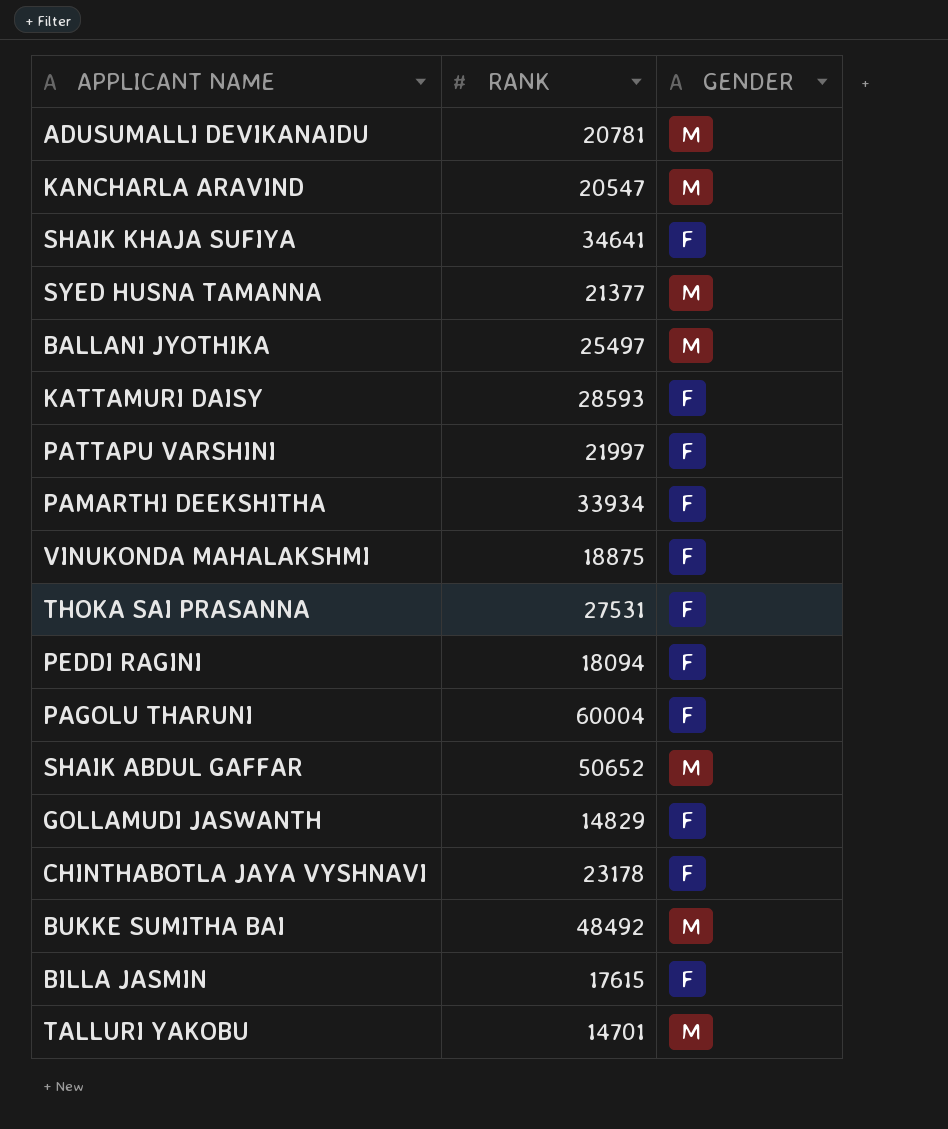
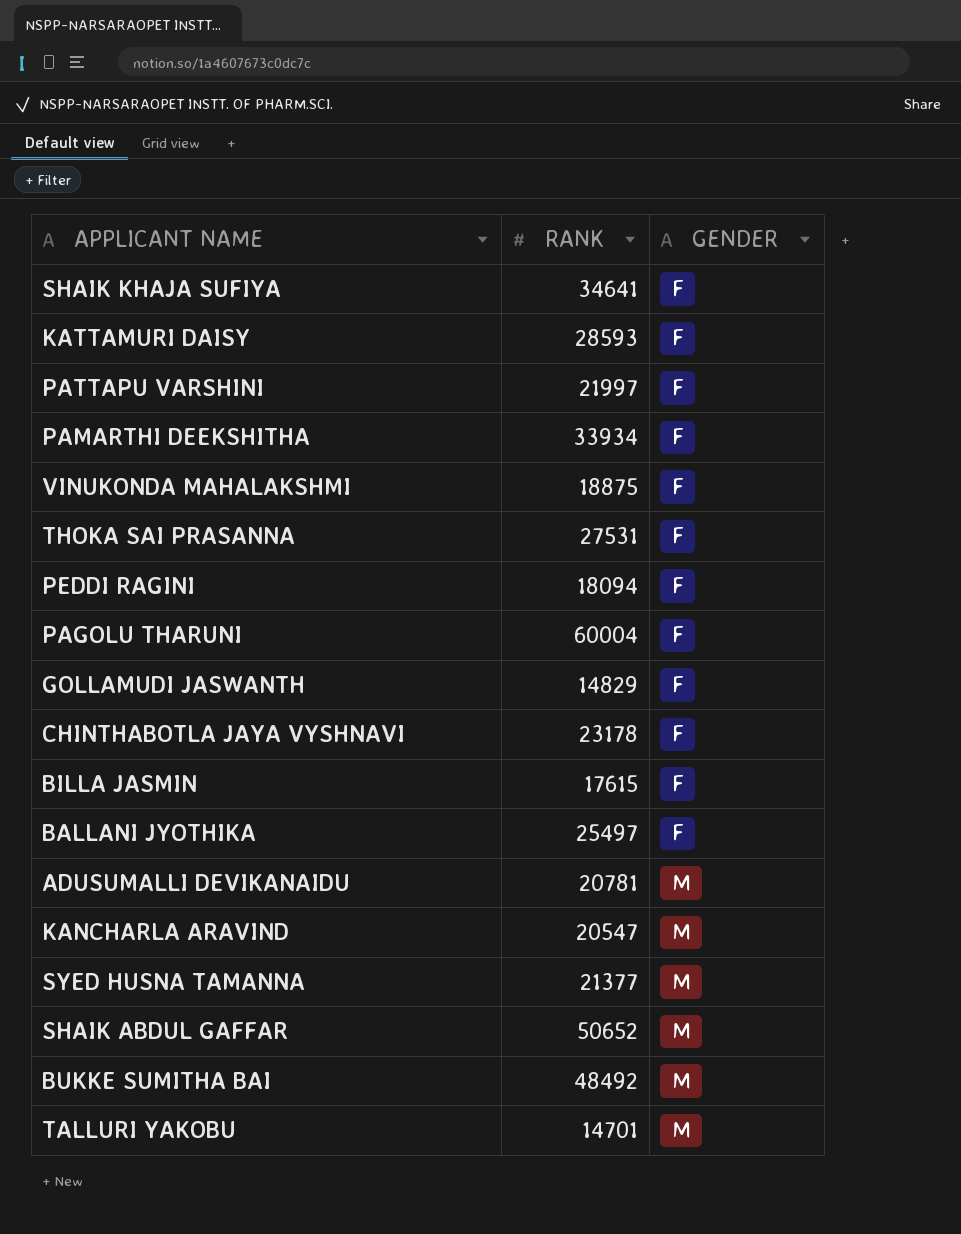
row order: none -> GENDER ascending
BALLANI JYOTHIKA | GENDER: M -> F

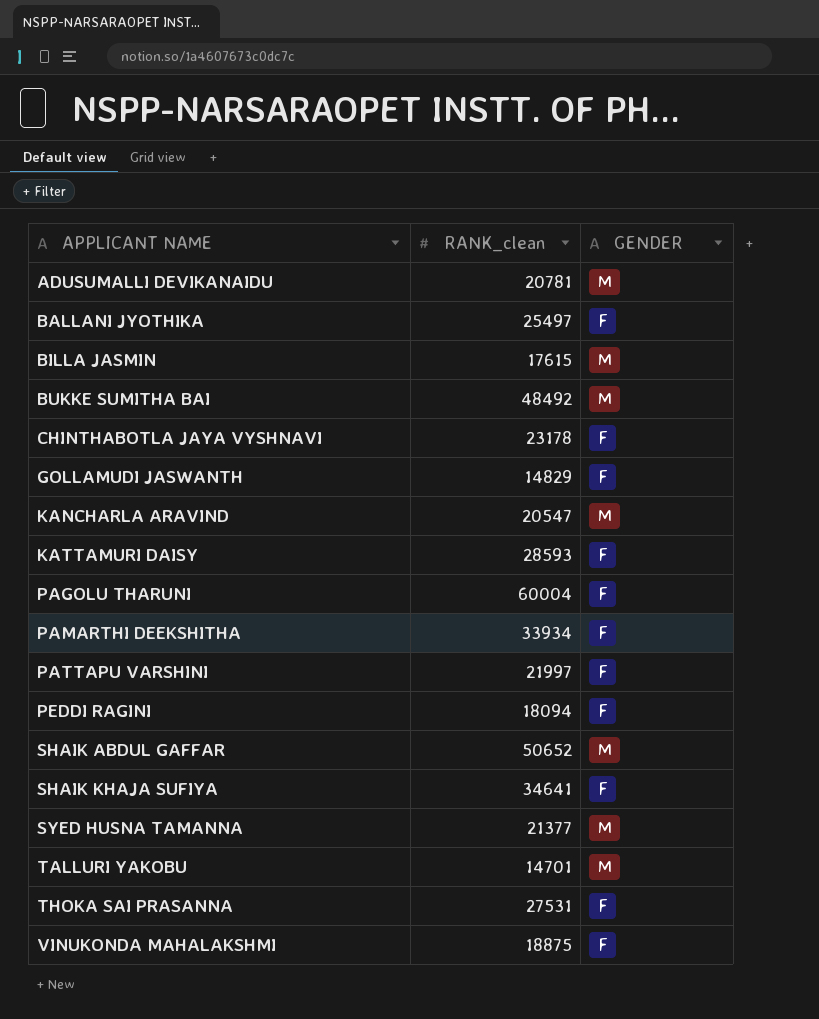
row order: GENDER ascending -> APPLICANT NAME ascending
column name: RANK -> RANK_clean
BILLA JASMIN | GENDER: F -> M

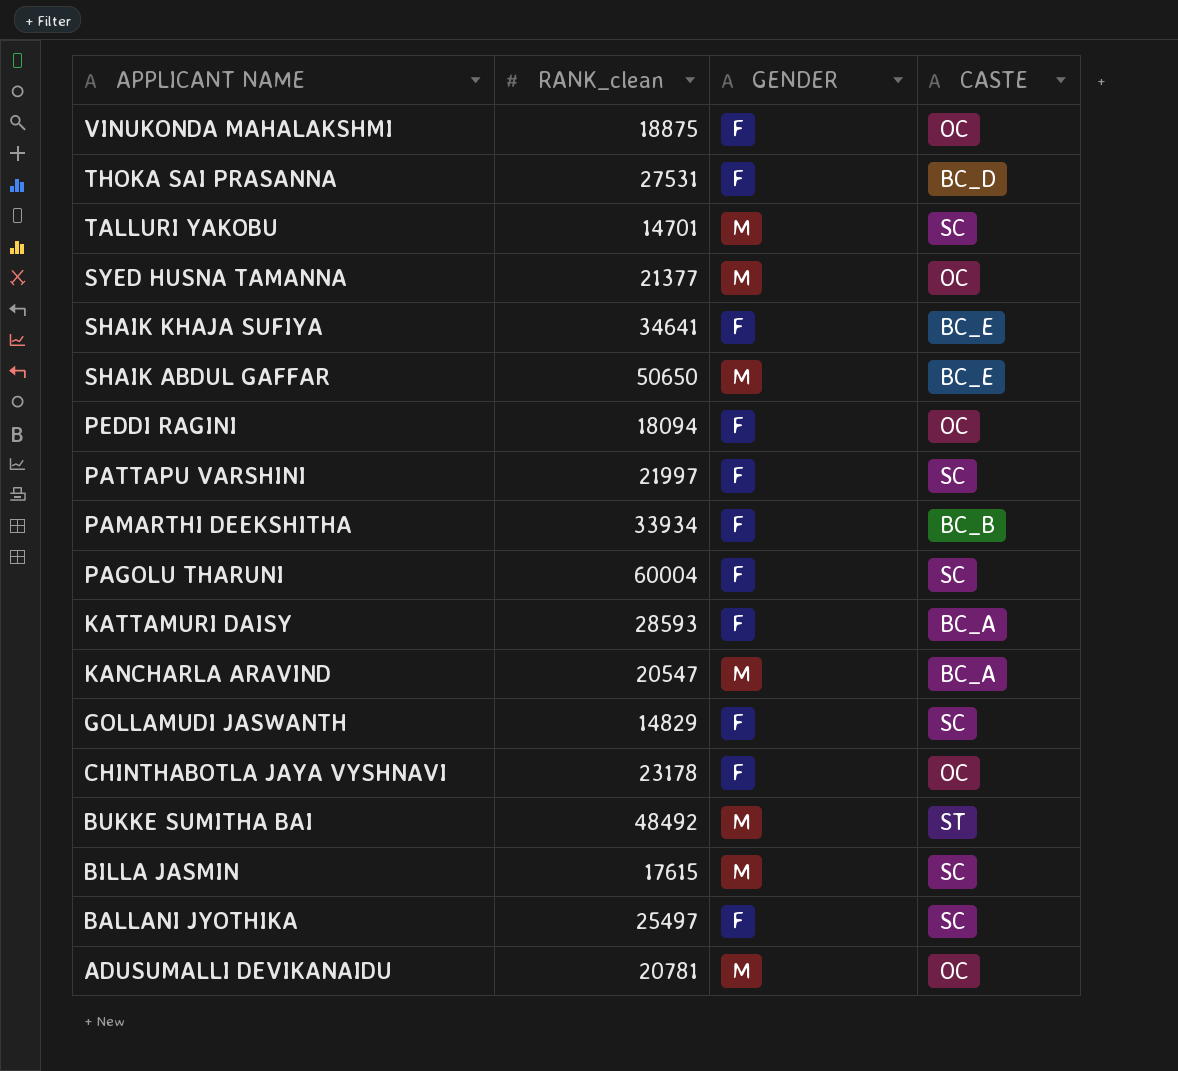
row order: APPLICANT NAME ascending -> APPLICANT NAME descending
column CASTE | position: none -> 4
SHAIK ABDUL GAFFAR | RANK_clean: 50652 -> 50650

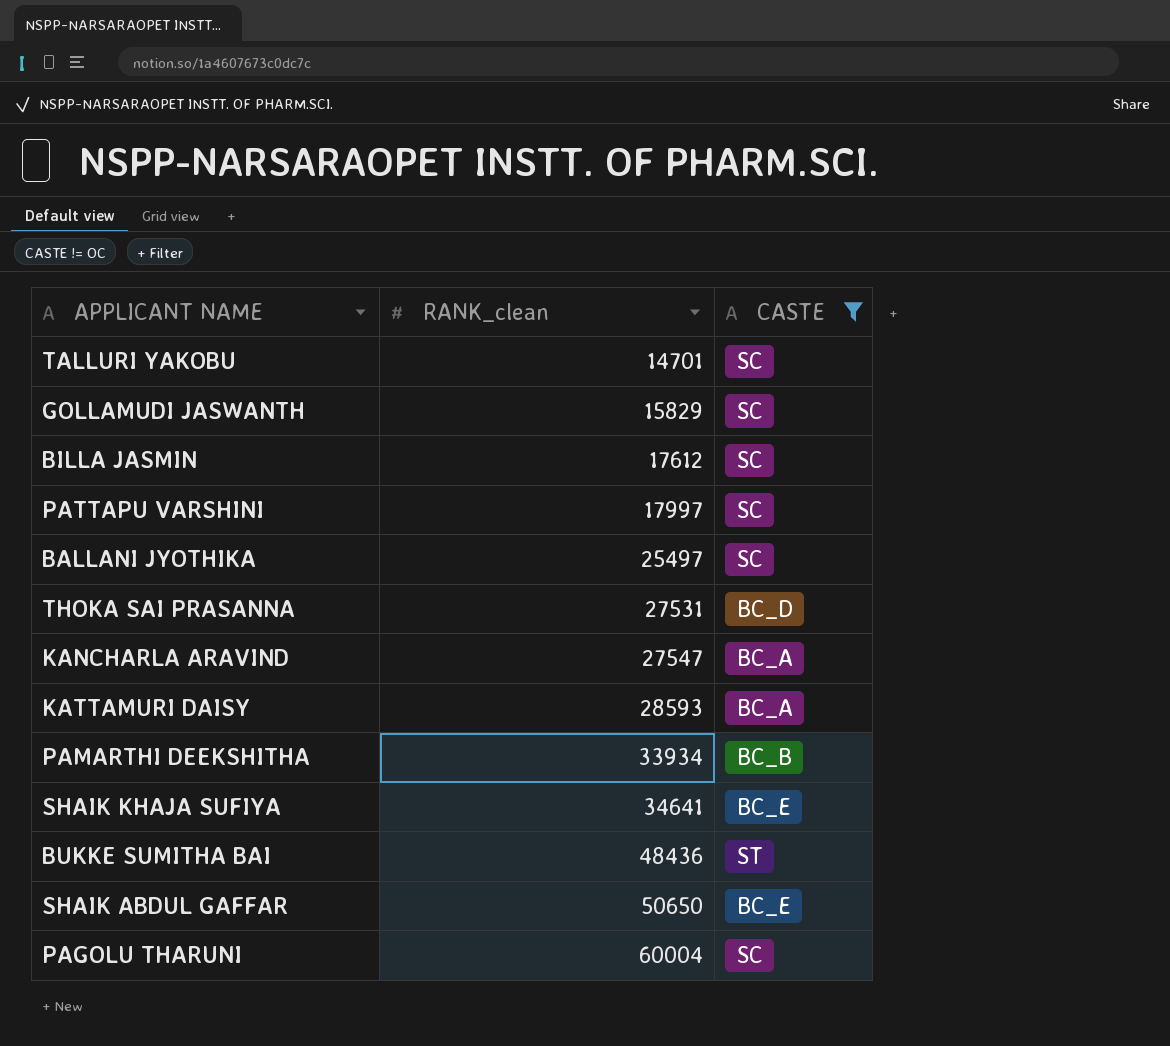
filter: none -> CASTE != OC
row order: APPLICANT NAME descending -> RANK_clean ascending
column GENDER | position: 3 -> none
GOLLAMUDI JASWANTH | RANK_clean: 14829 -> 15829
BILLA JASMIN | RANK_clean: 17615 -> 17612
PATTAPU VARSHINI | RANK_clean: 21997 -> 17997
KANCHARLA ARAVIND | RANK_clean: 20547 -> 27547
BUKKE SUMITHA BAI | RANK_clean: 48492 -> 48436

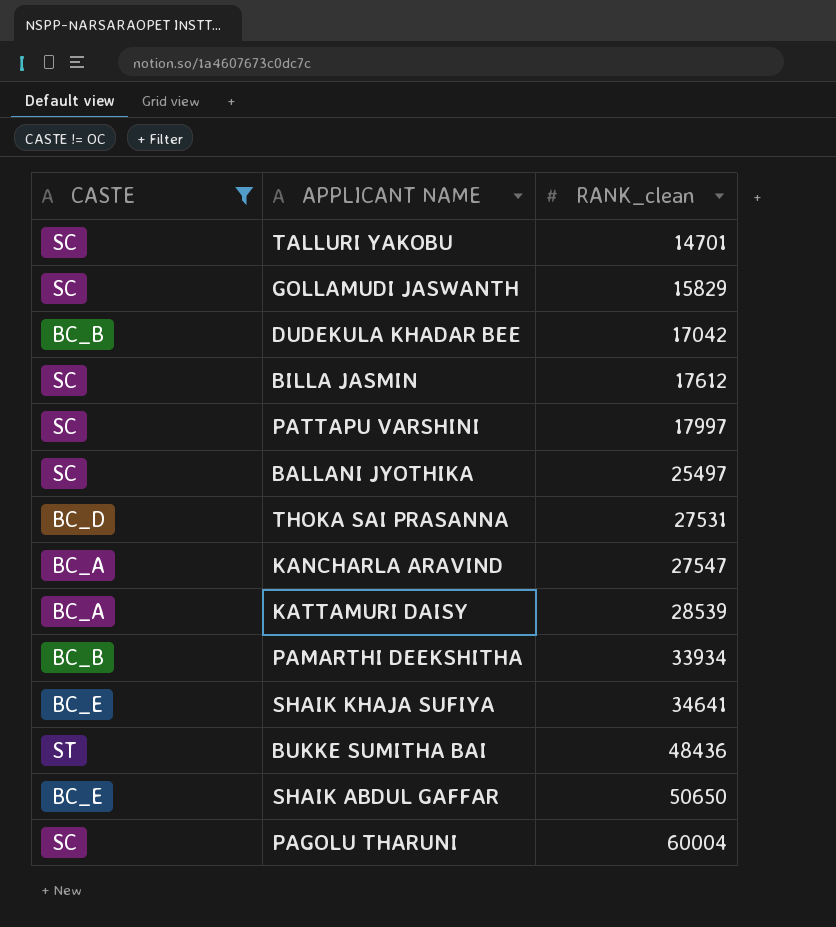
column CASTE | position: 3 -> 1
row DUDEKULA KHADAR BEE: none -> BC_B | 17042
KATTAMURI DAISY | RANK_clean: 28593 -> 28539

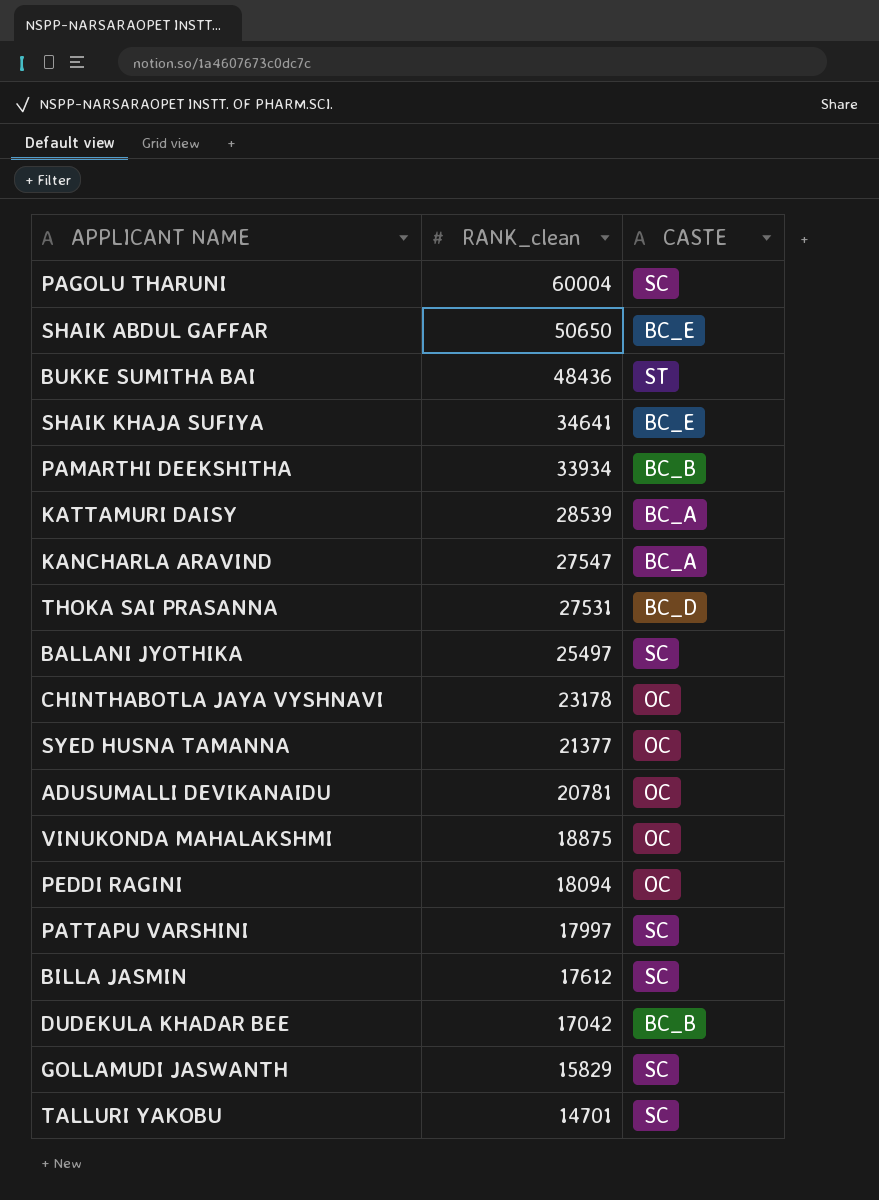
filter: CASTE != OC -> none
row order: RANK_clean ascending -> RANK_clean descending
column CASTE | position: 1 -> 3

